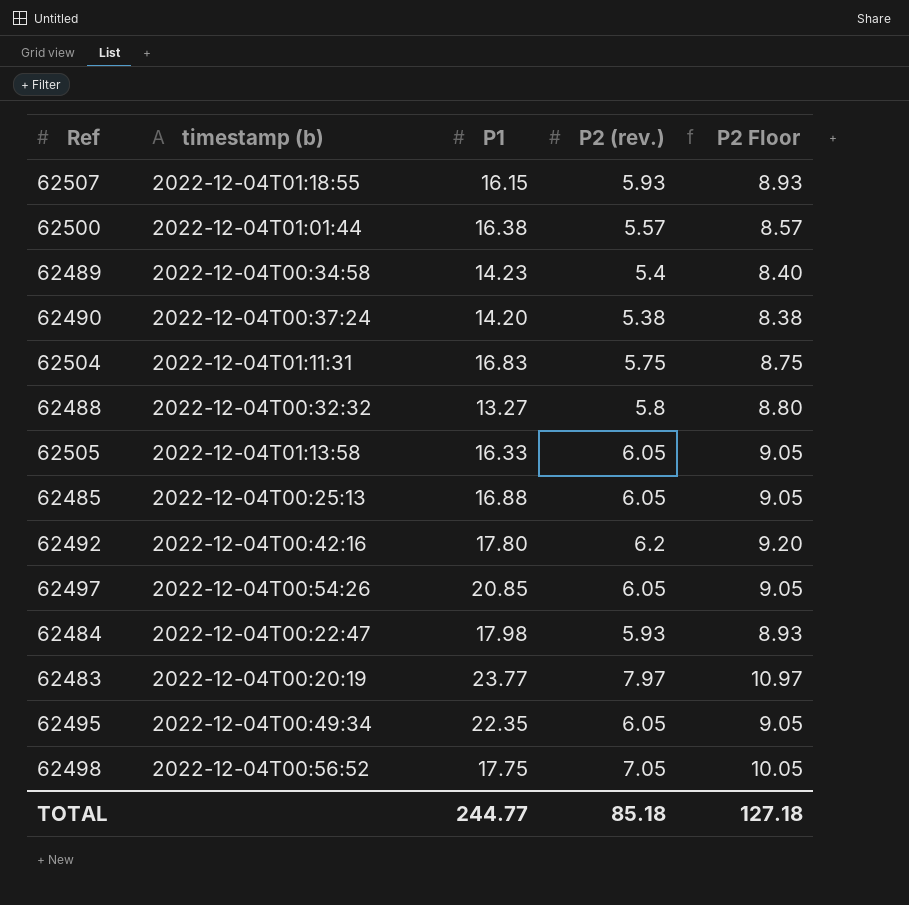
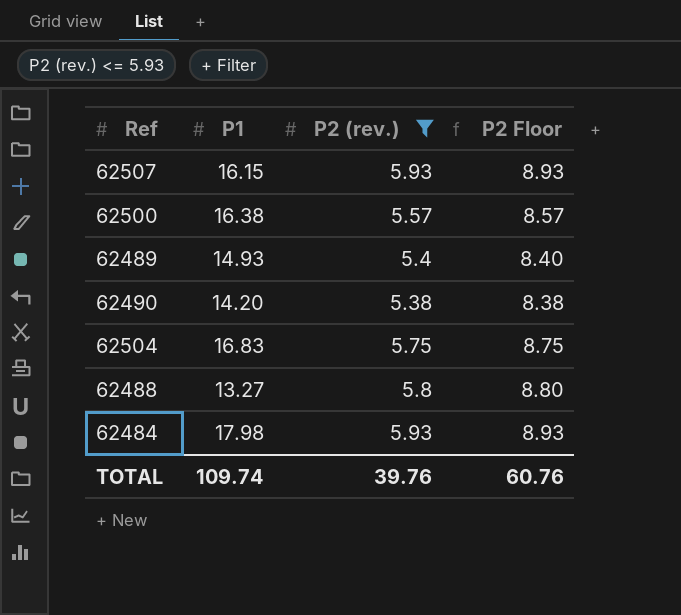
filter: none -> P2 (rev.) <= 5.93
column timestamp (b) | position: 2 -> none
62489 | P1: 14.23 -> 14.93
TOTAL | P1: 244.77 -> 109.74
TOTAL | P2 (rev.): 85.18 -> 39.76
TOTAL | P2 Floor: 127.18 -> 60.76

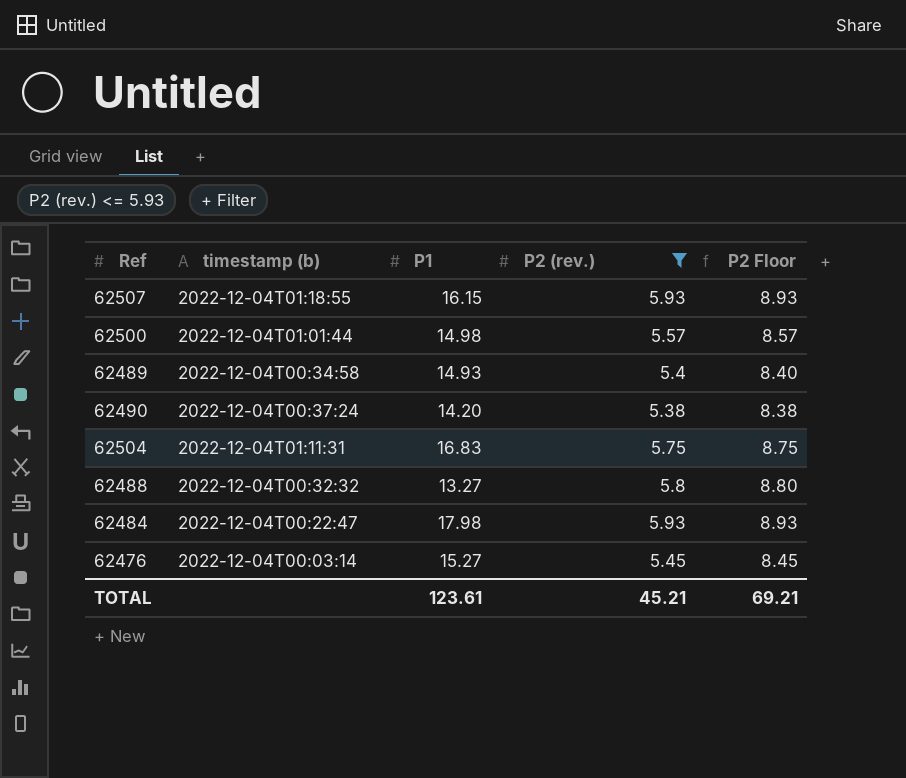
column timestamp (b) | position: none -> 2
62500 | P1: 16.38 -> 14.98
row 62476: none -> 2022-12-04T00:03:14 | 15.27 | 5.45 | 8.45
TOTAL | P1: 109.74 -> 123.61
TOTAL | P2 (rev.): 39.76 -> 45.21
TOTAL | P2 Floor: 60.76 -> 69.21

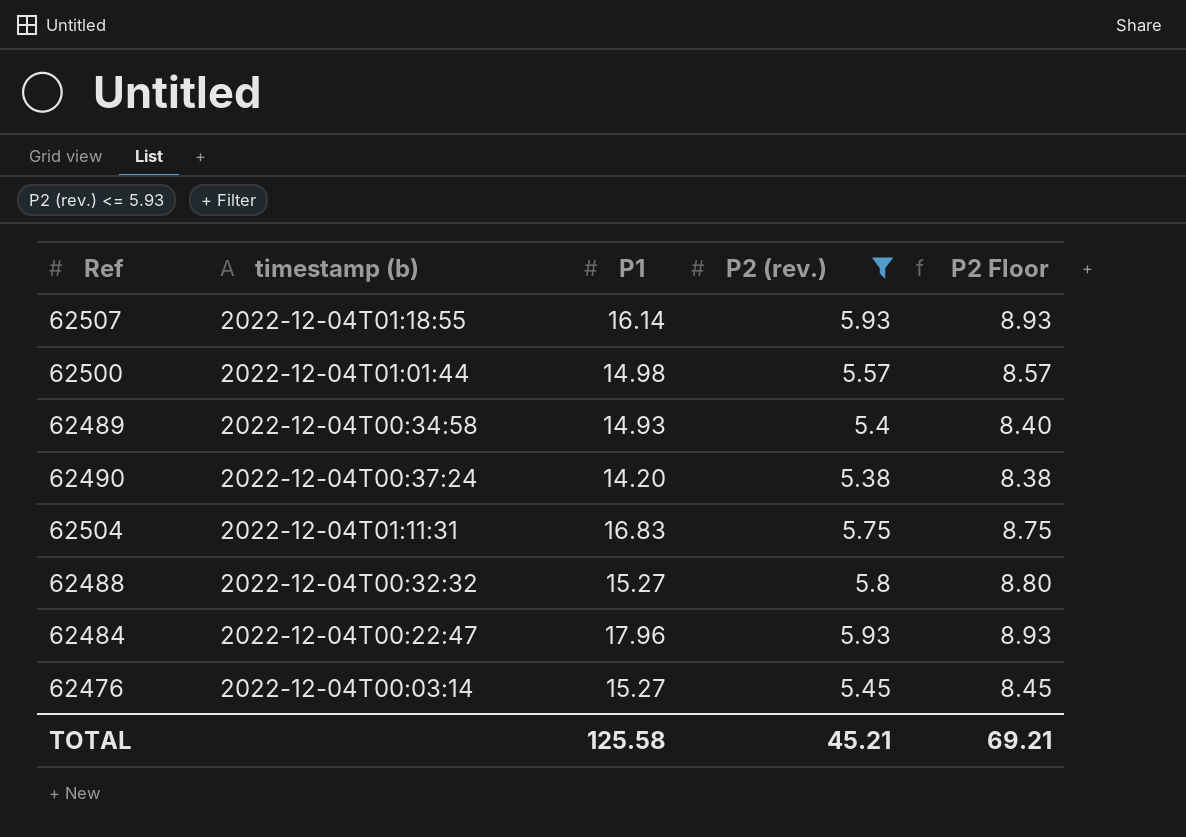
62507 | P1: 16.15 -> 16.14
62488 | P1: 13.27 -> 15.27
62484 | P1: 17.98 -> 17.96
TOTAL | P1: 123.61 -> 125.58

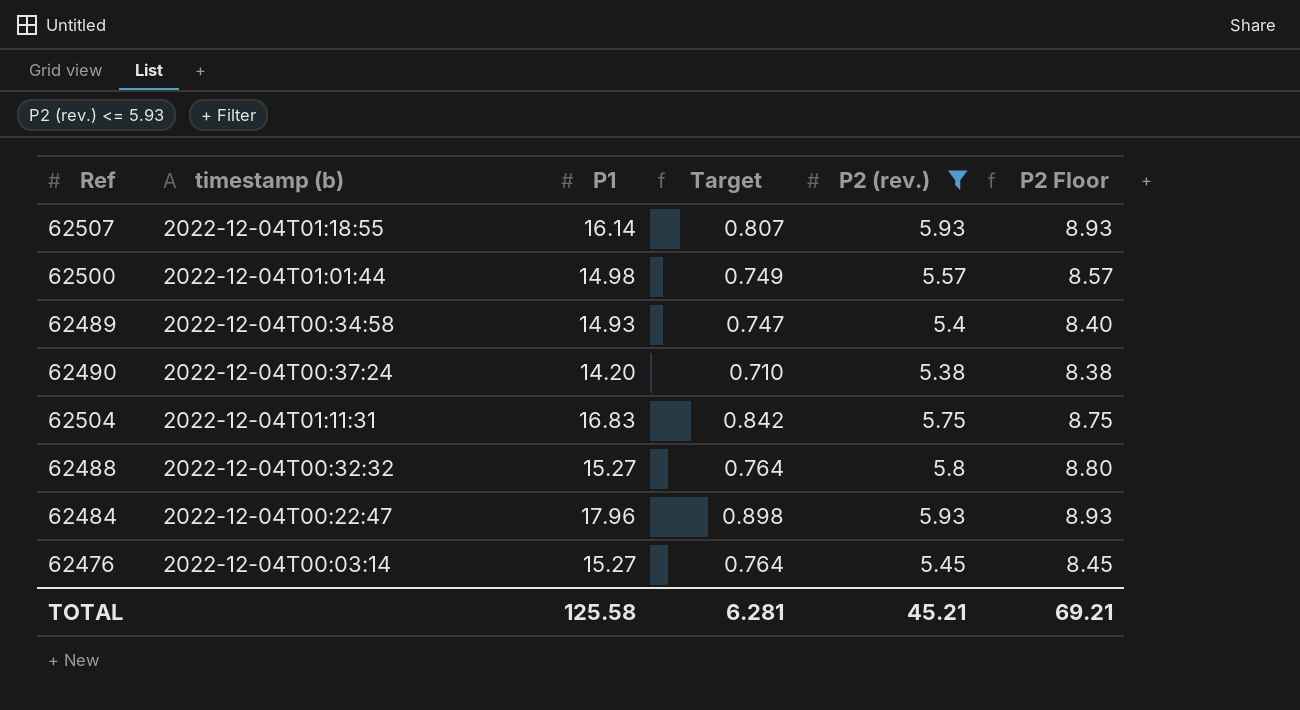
column Target | formula: none -> [P1] * 0.05

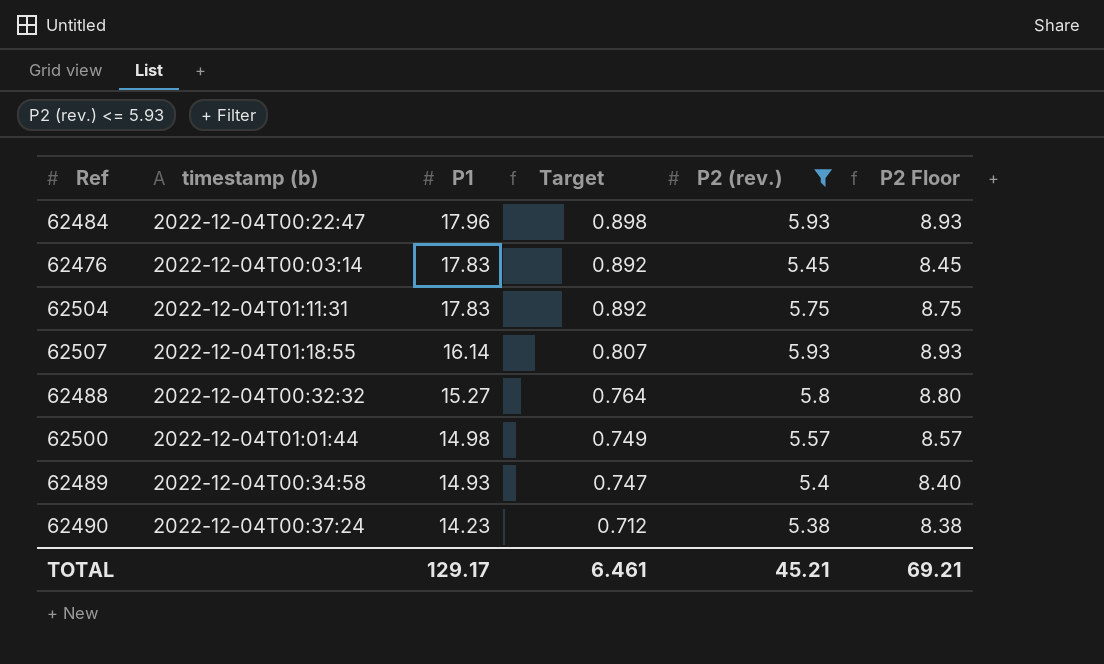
row order: none -> P1 descending
62476 | P1: 15.27 -> 17.83
62476 | Target: 0.764 -> 0.892
62504 | P1: 16.83 -> 17.83
62504 | Target: 0.842 -> 0.892
62490 | P1: 14.20 -> 14.23
62490 | Target: 0.710 -> 0.712
TOTAL | P1: 125.58 -> 129.17
TOTAL | Target: 6.281 -> 6.461

